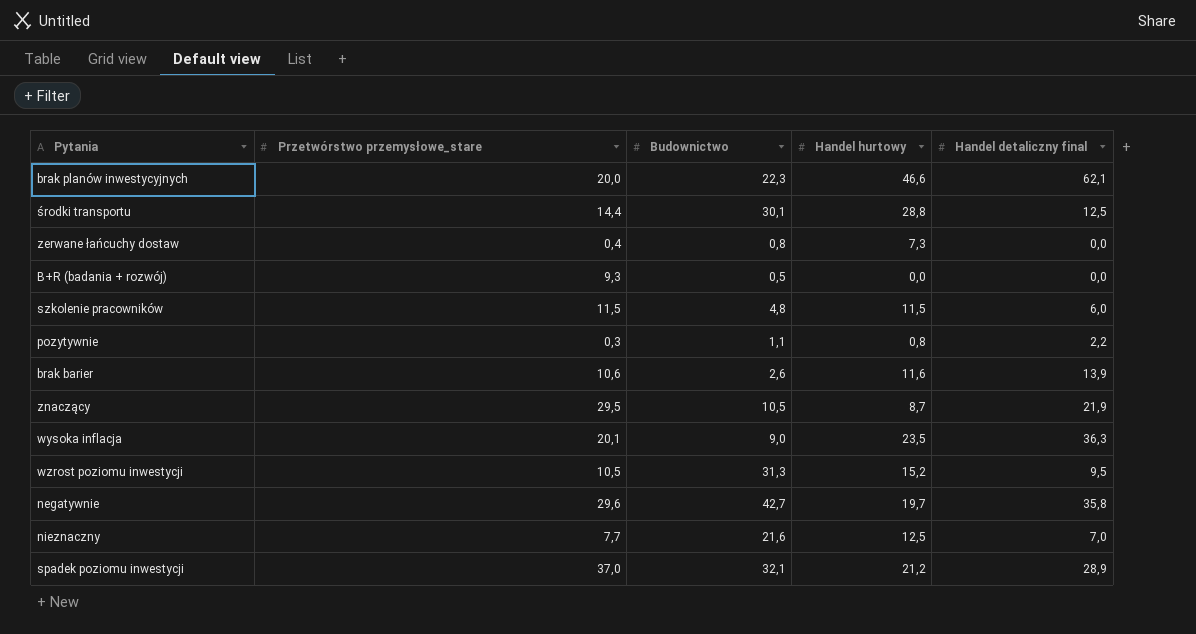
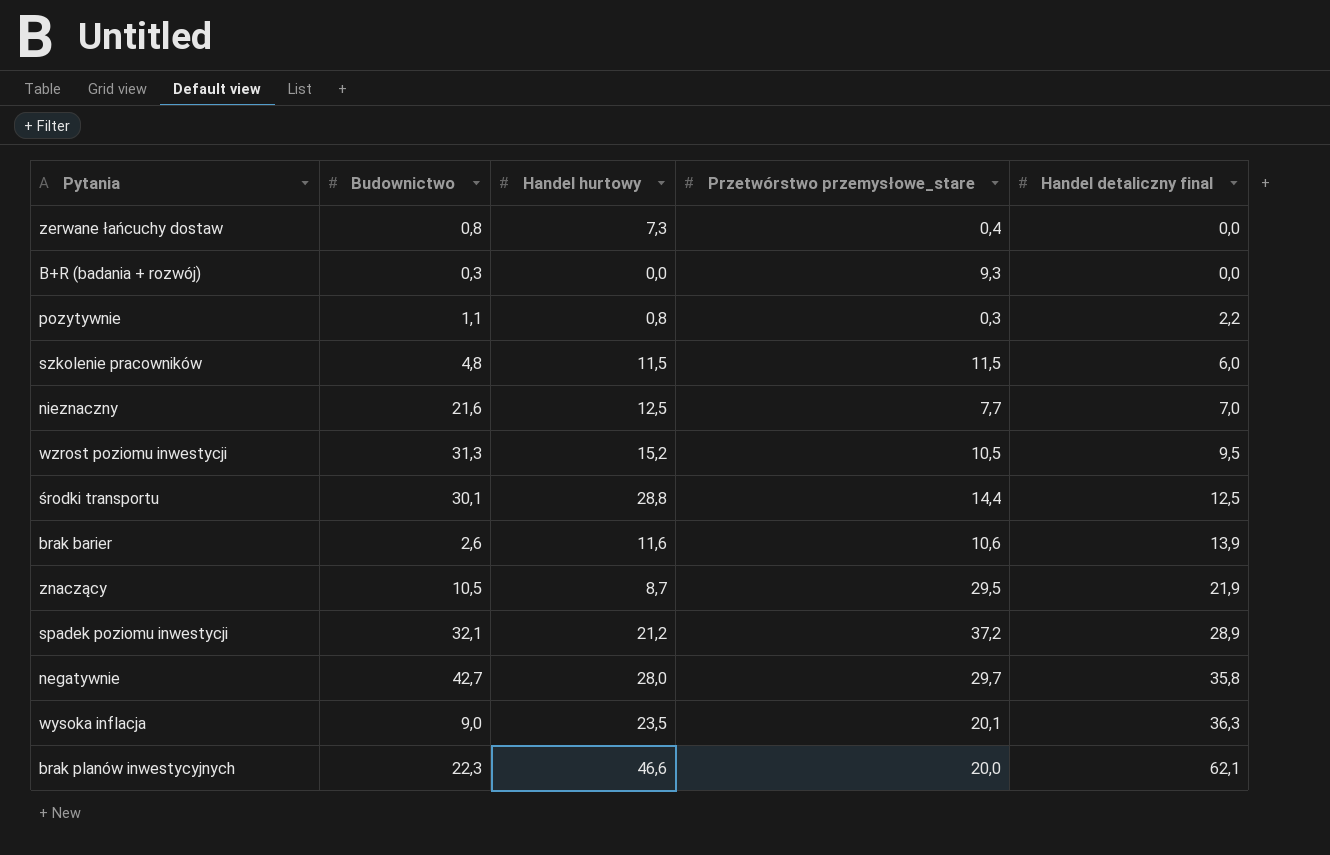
row order: none -> Handel detaliczny final ascending
column Przetwórstwo przemysłowe_stare | position: 2 -> 4
B+R (badania + rozwój) | Budownictwo: 0,5 -> 0,3
spadek poziomu inwestycji | Przetwórstwo przemysłowe_stare: 37,0 -> 37,2
negatywnie | Handel hurtowy: 19,7 -> 28,0
negatywnie | Przetwórstwo przemysłowe_stare: 29,6 -> 29,7

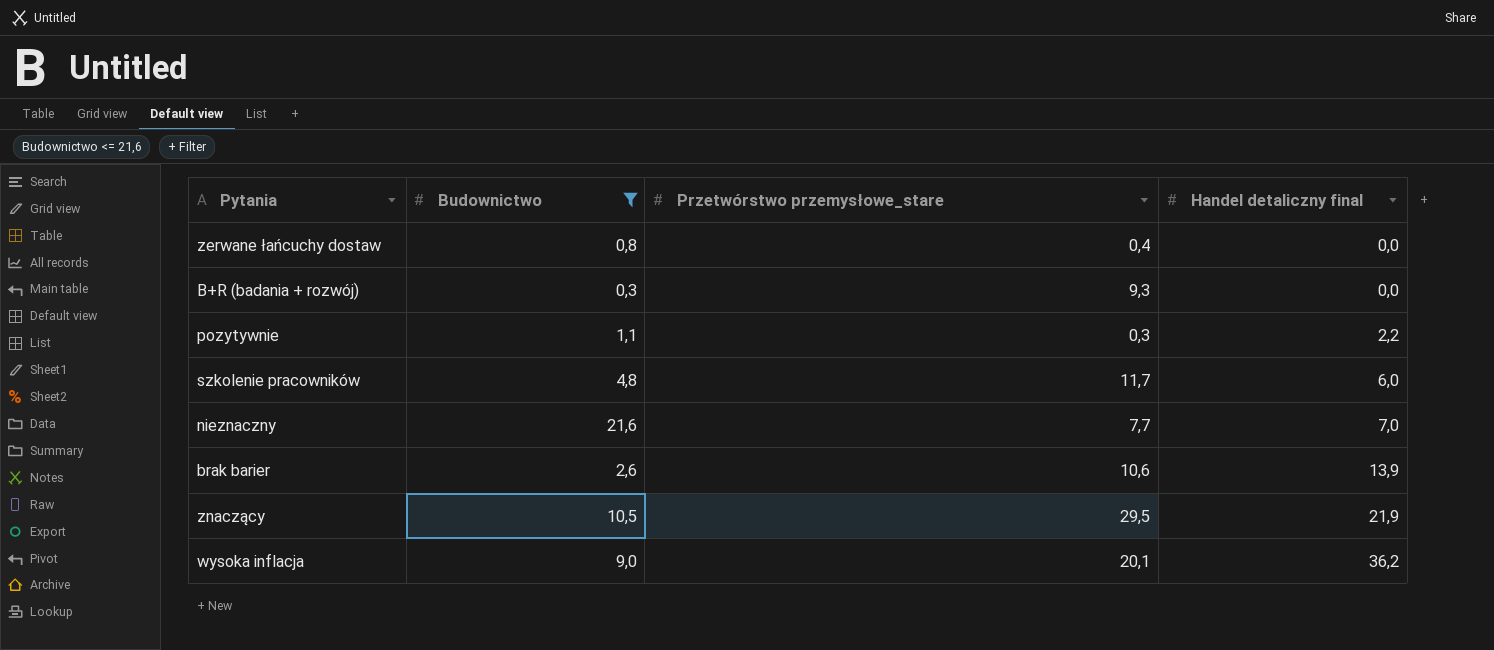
filter: none -> Budownictwo <= 21,6
column Handel hurtowy | position: 3 -> none
szkolenie pracowników | Przetwórstwo przemysłowe_stare: 11,5 -> 11,7
wysoka inflacja | Handel detaliczny final: 36,3 -> 36,2

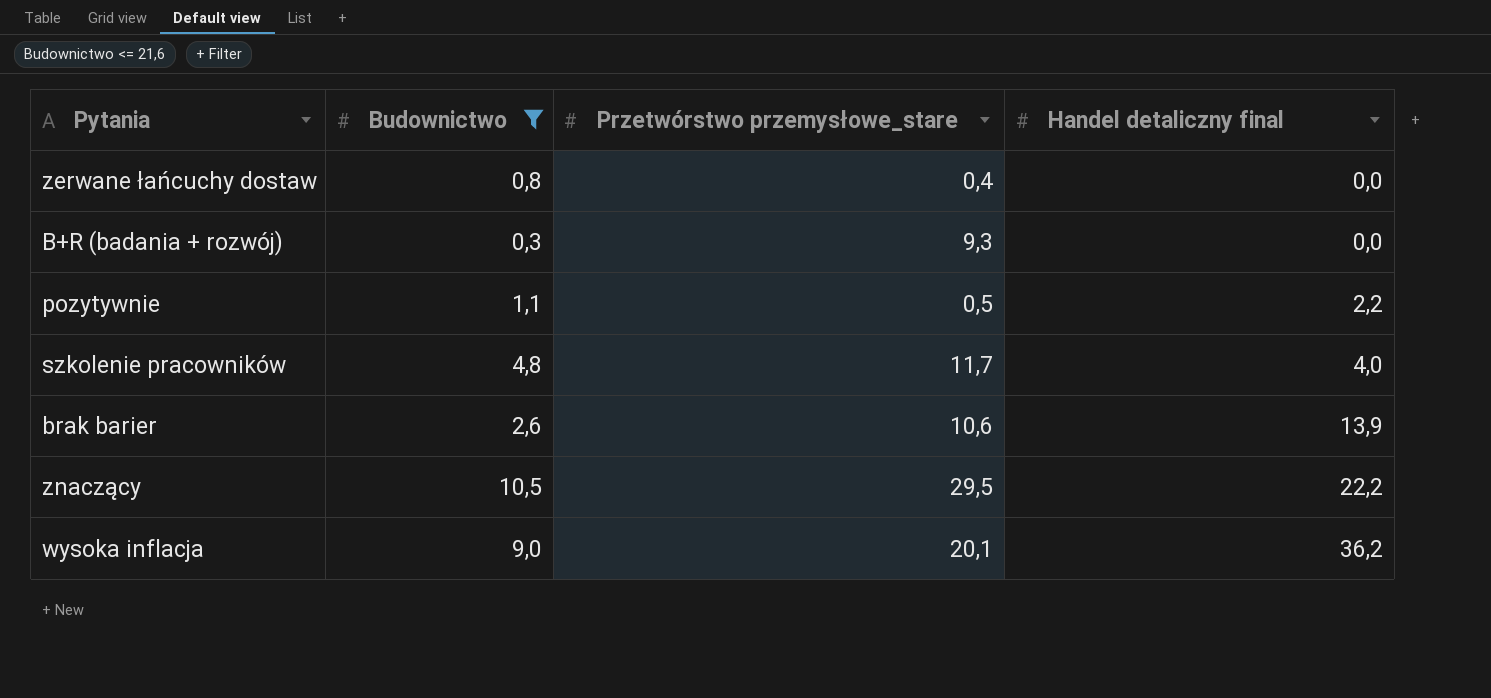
row nieznaczny: 21,6 | 7,7 | 7,0 -> none
pozytywnie | Przetwórstwo przemysłowe_stare: 0,3 -> 0,5
szkolenie pracowników | Handel detaliczny final: 6,0 -> 4,0
znaczący | Handel detaliczny final: 21,9 -> 22,2

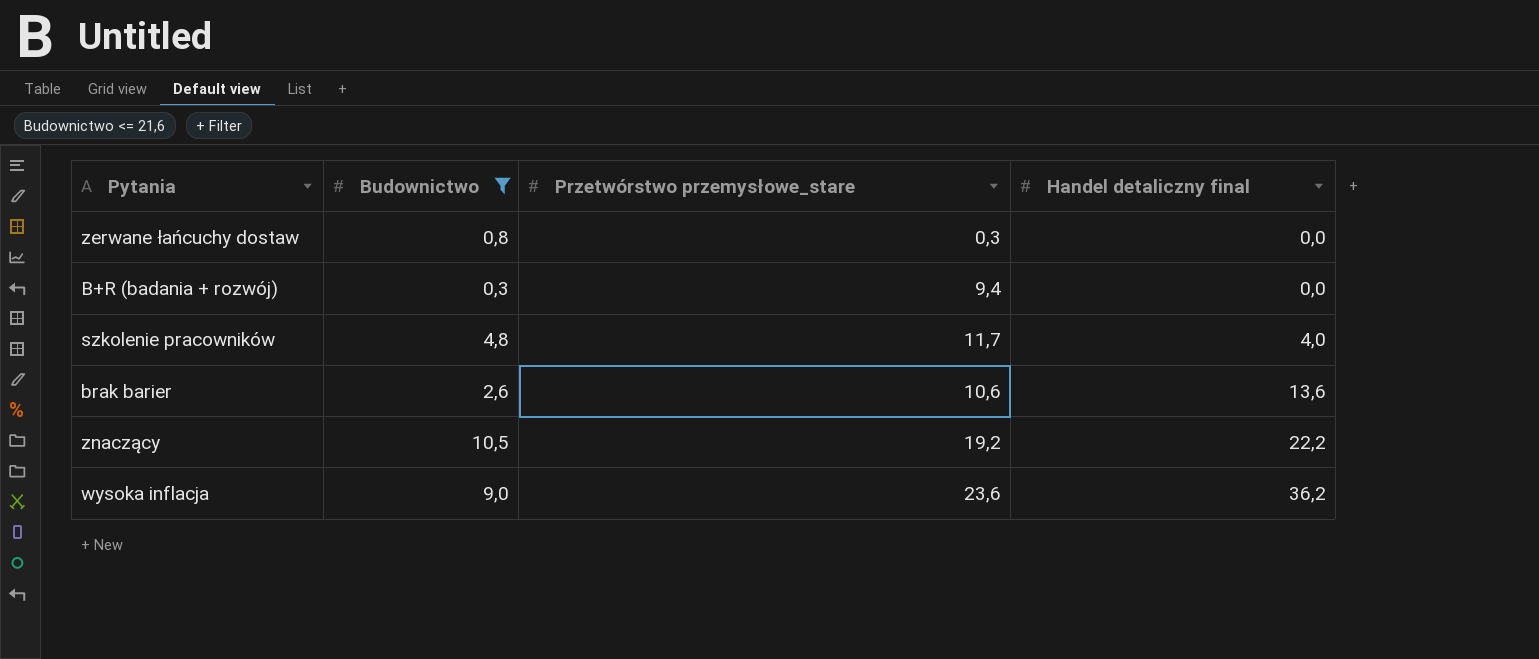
row pozytywnie: 1,1 | 0,5 | 2,2 -> none
zerwane łańcuchy dostaw | Przetwórstwo przemysłowe_stare: 0,4 -> 0,3
B+R (badania + rozwój) | Przetwórstwo przemysłowe_stare: 9,3 -> 9,4
brak barier | Handel detaliczny final: 13,9 -> 13,6
znaczący | Przetwórstwo przemysłowe_stare: 29,5 -> 19,2
wysoka inflacja | Przetwórstwo przemysłowe_stare: 20,1 -> 23,6

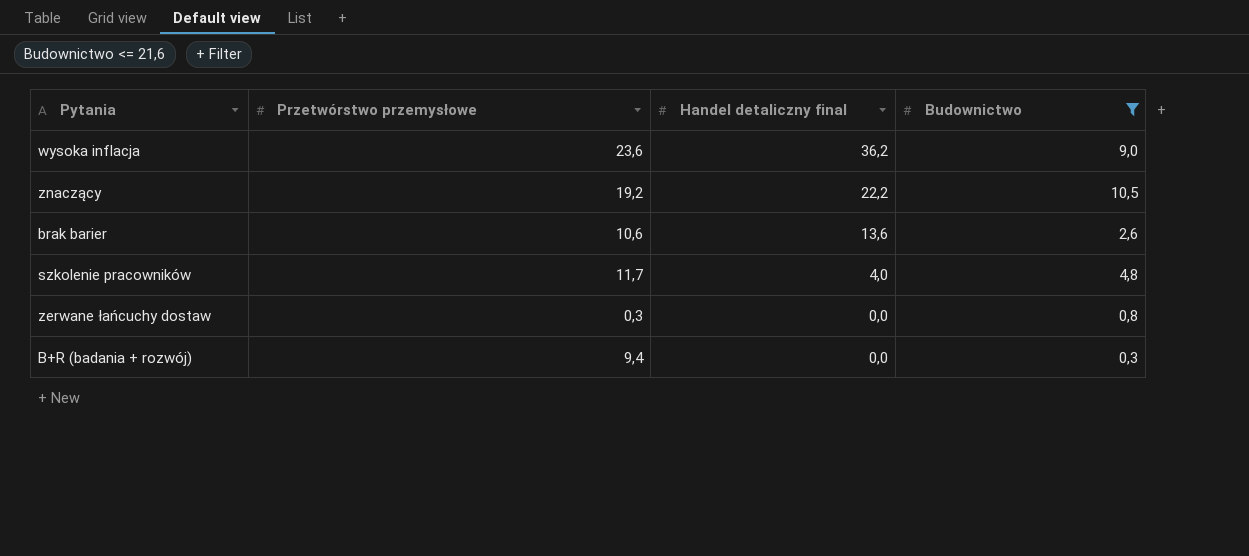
row order: Handel detaliczny final ascending -> Handel detaliczny final descending
column name: Przetwórstwo przemysłowe_stare -> Przetwórstwo przemysłowe
column Budownictwo | position: 2 -> 4

